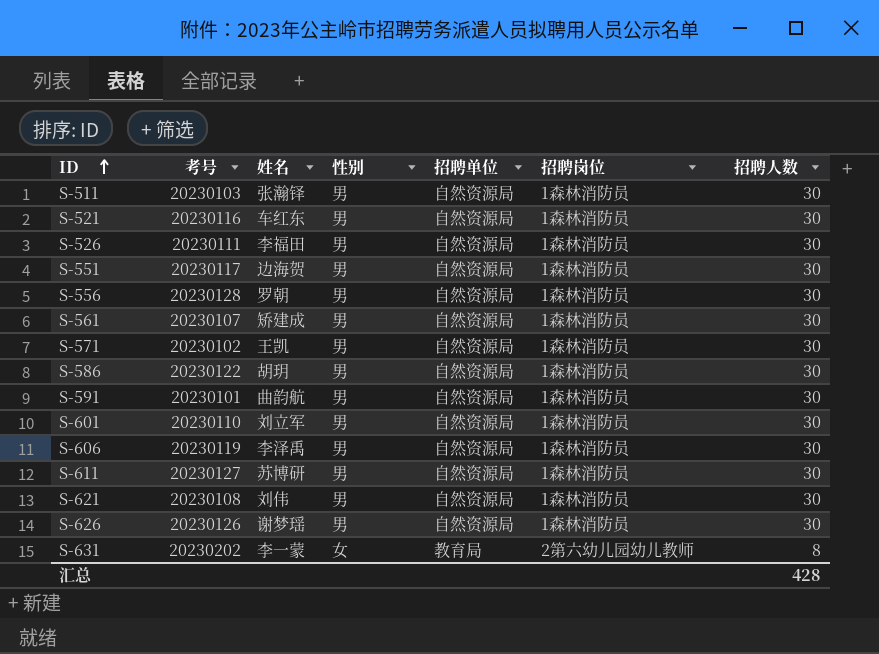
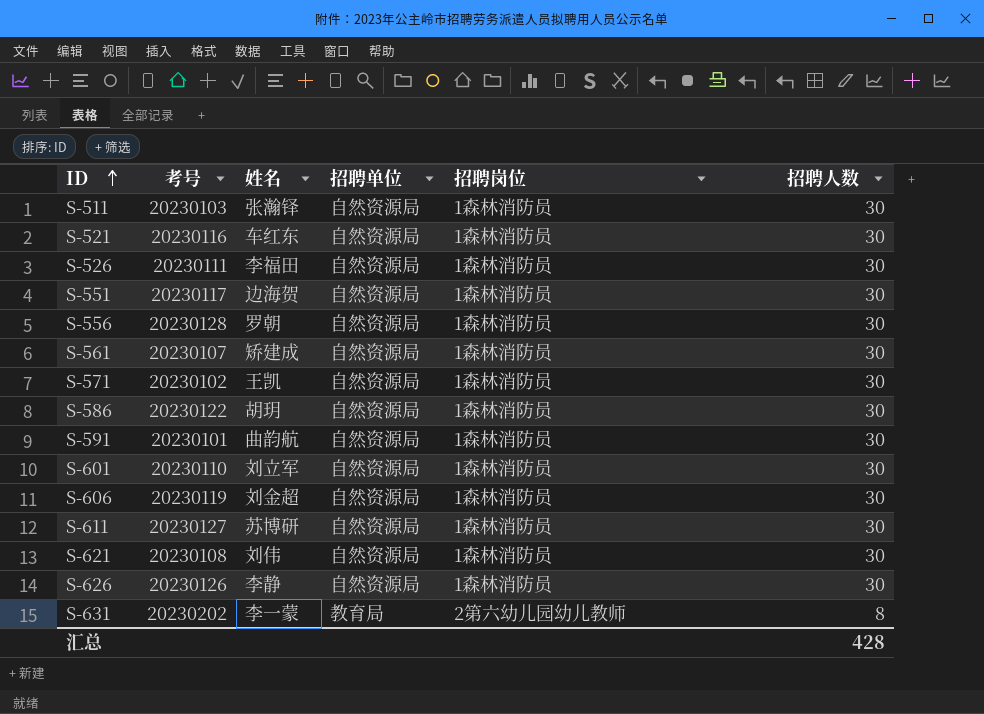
column 性别 | position: 4 -> none
S-606 | 姓名: 李泽禹 -> 刘金超
S-626 | 姓名: 谢梦瑶 -> 李静

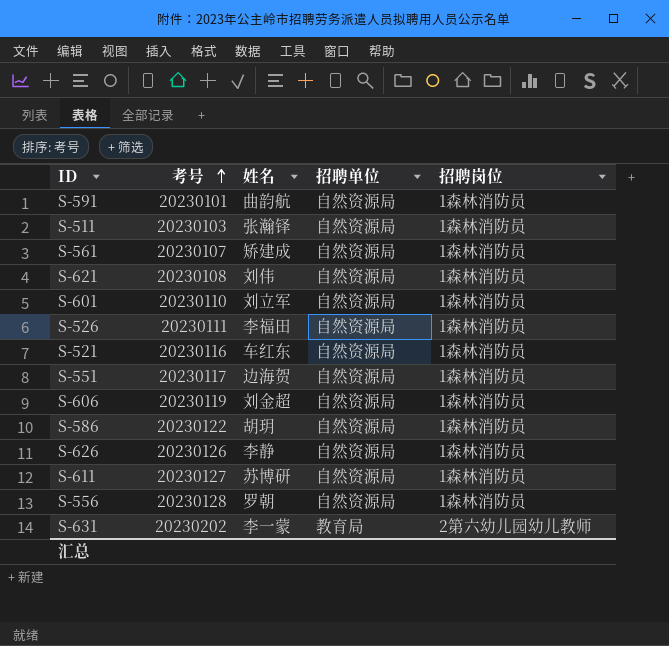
row order: ID ascending -> 考号 ascending
column 招聘人数 | position: 6 -> none
row S-571: 20230102 | 王凯 | 自然资源局 | 1森林消防员 | 30 -> none

